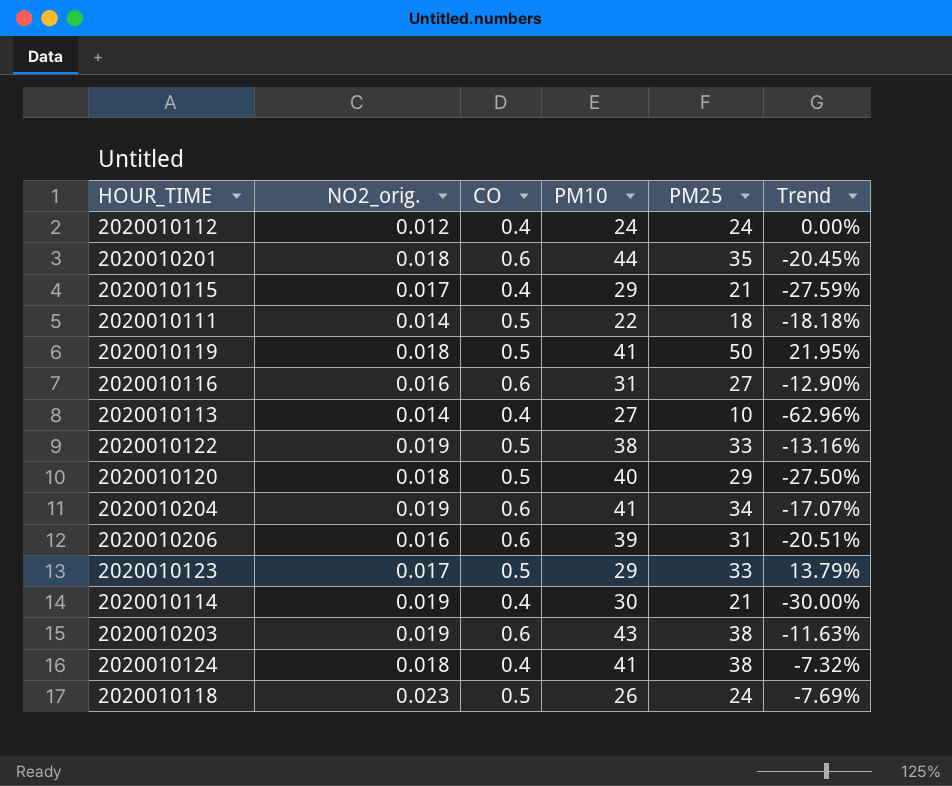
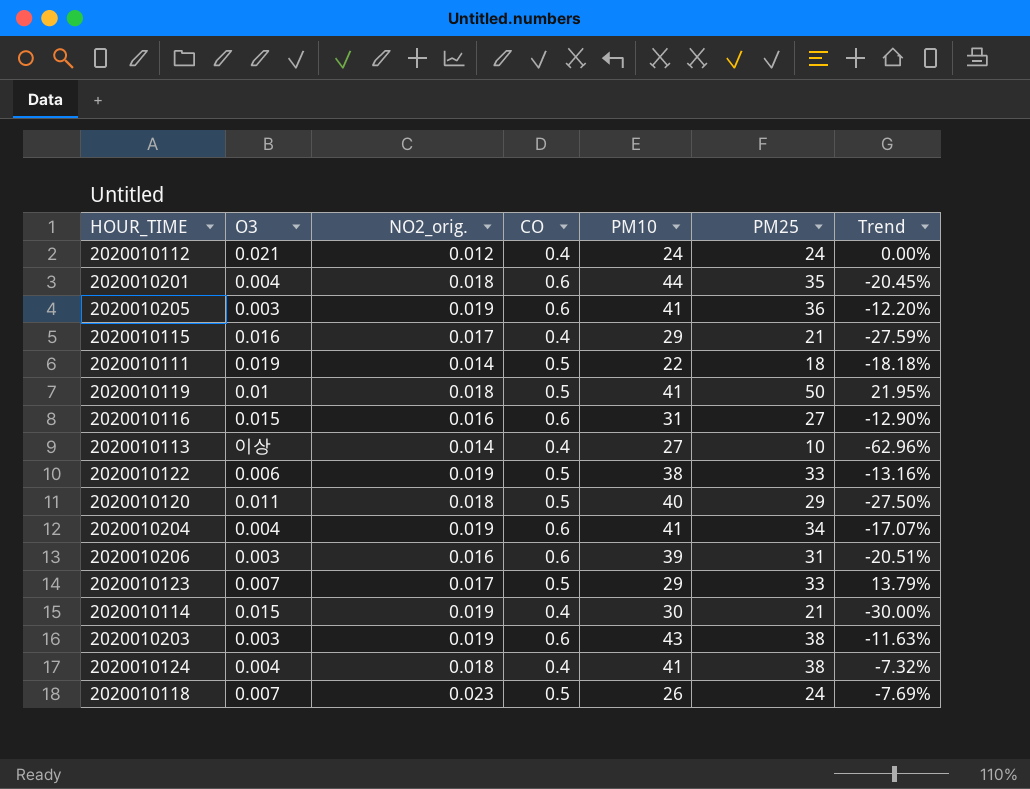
column O3 | position: none -> 2
row 2020010205: none -> 0.003 | 0.019 | 0.6 | 41 | 36 | -12.20%

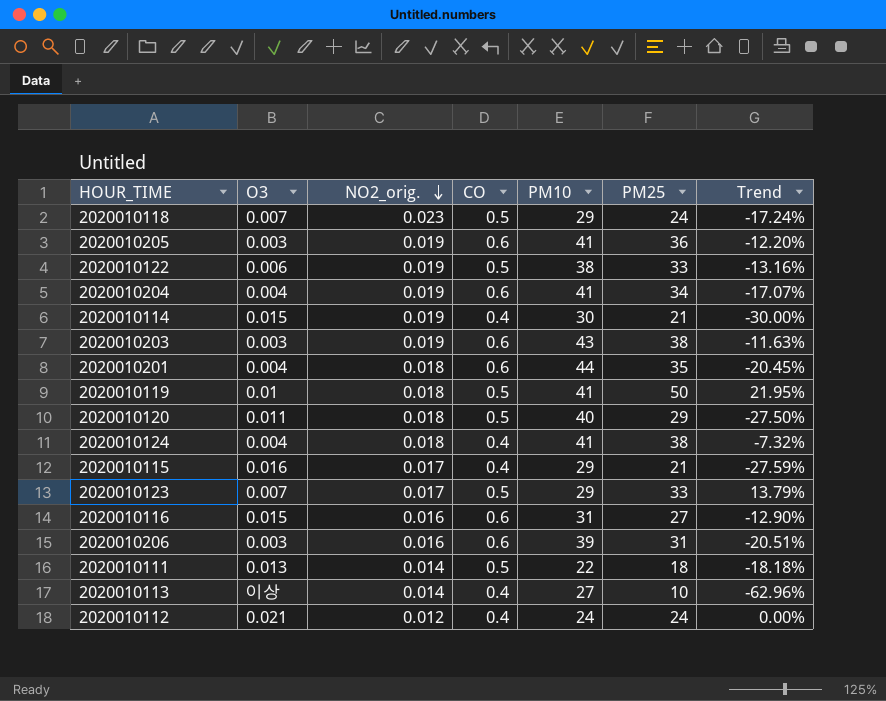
row order: none -> NO2_orig. descending
2020010118 | PM10: 26 -> 29
2020010118 | Trend: -7.69% -> -17.24%
2020010111 | O3: 0.019 -> 0.013

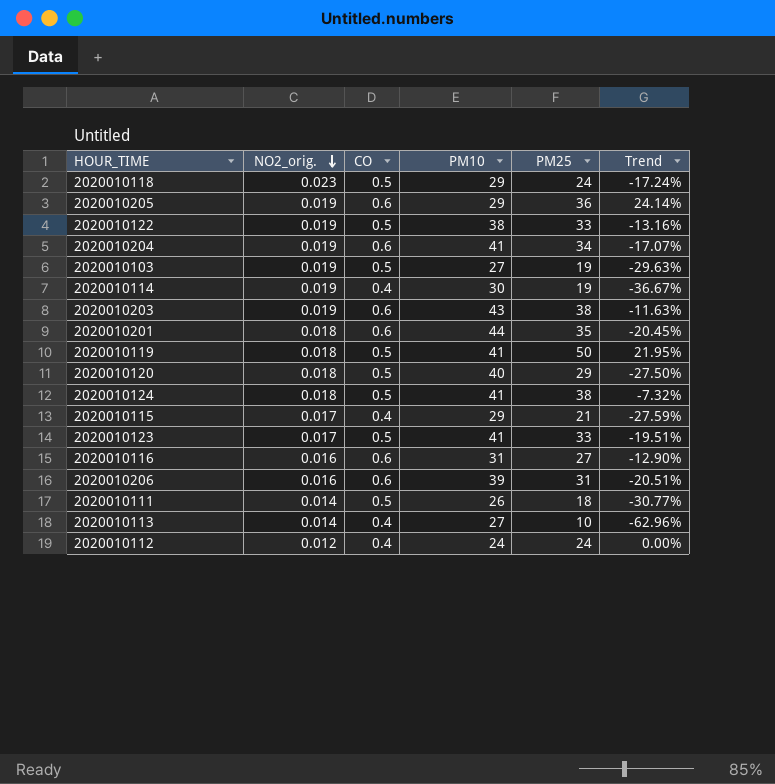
column O3 | position: 2 -> none
2020010205 | PM10: 41 -> 29
2020010205 | Trend: -12.20% -> 24.14%
row 2020010103: none -> 0.019 | 0.5 | 27 | 19 | -29.63%
2020010114 | PM25: 21 -> 19
2020010114 | Trend: -30.00% -> -36.67%
2020010124 | CO: 0.4 -> 0.5
2020010123 | PM10: 29 -> 41
2020010123 | Trend: 13.79% -> -19.51%
2020010111 | PM10: 22 -> 26
2020010111 | Trend: -18.18% -> -30.77%

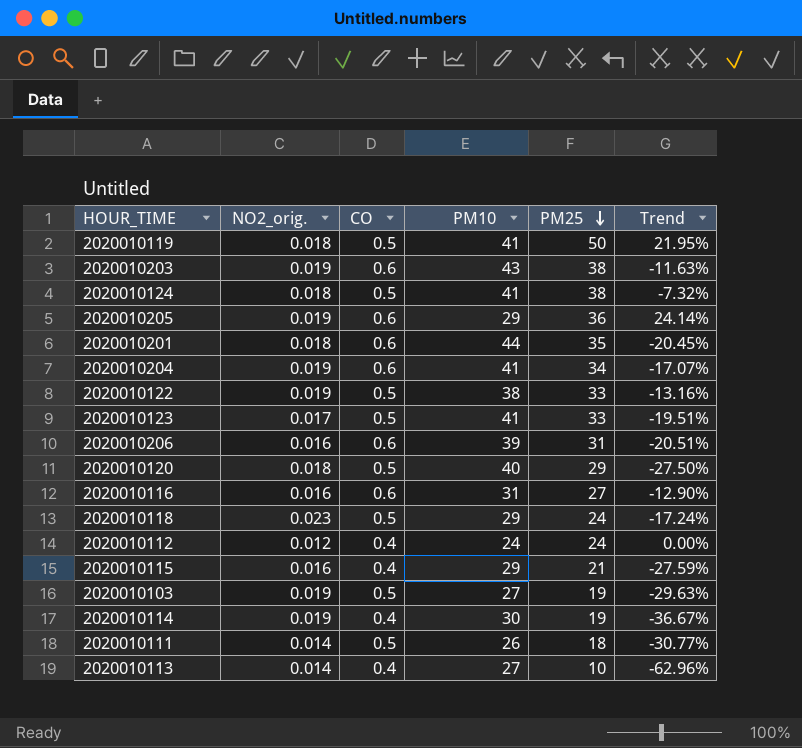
row order: NO2_orig. descending -> PM25 descending
2020010115 | NO2_orig.: 0.017 -> 0.016

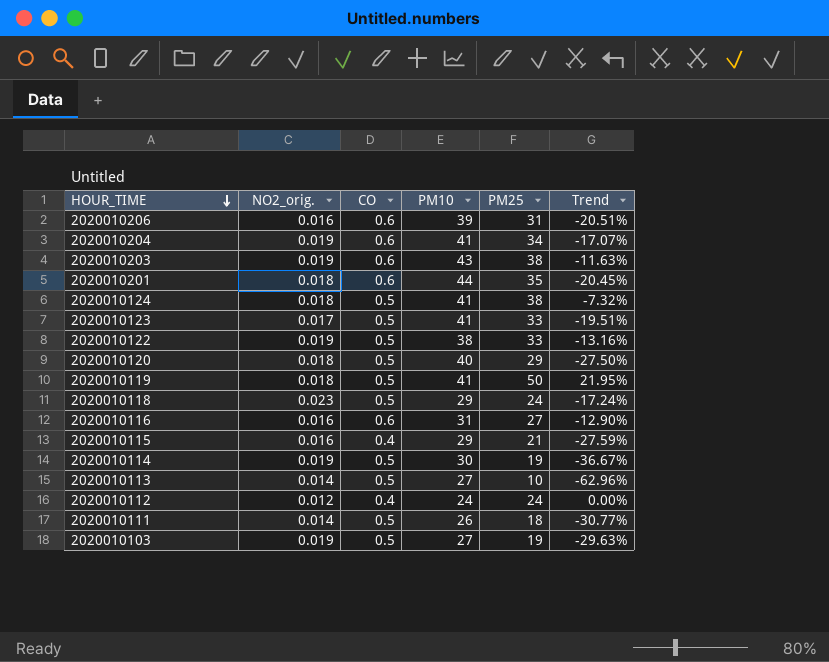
row order: PM25 descending -> HOUR_TIME descending
row 2020010205: 0.019 | 0.6 | 29 | 36 | 24.14% -> none
2020010114 | CO: 0.4 -> 0.5
2020010113 | CO: 0.4 -> 0.5

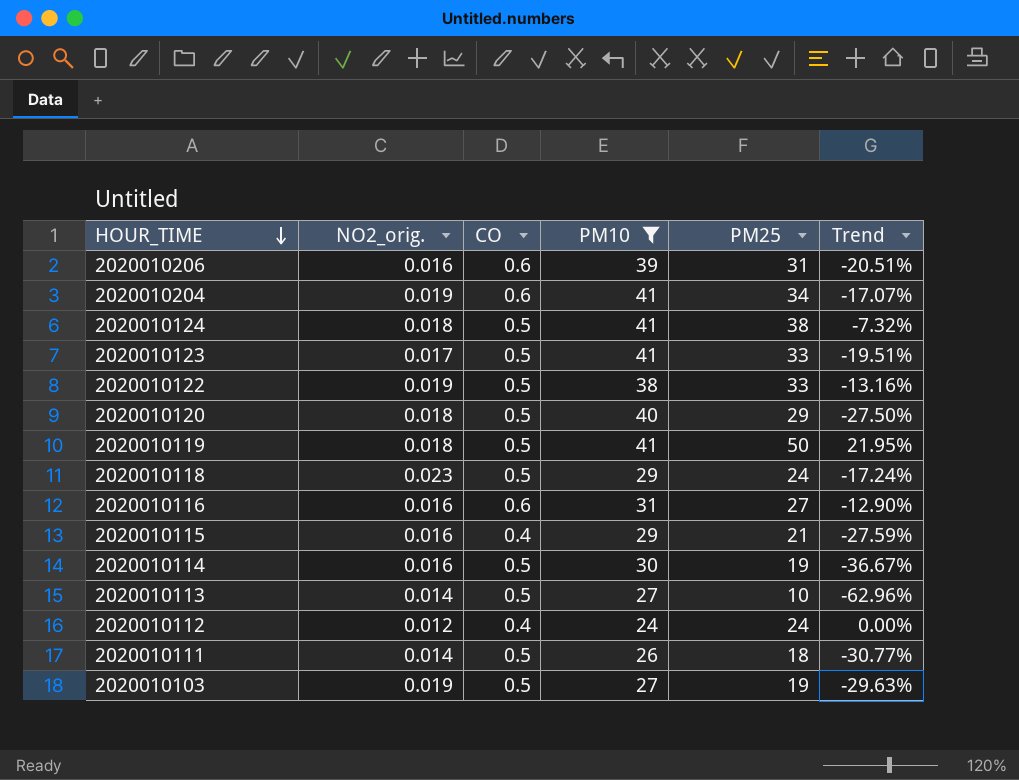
filter: none -> PM10 <= 41
2020010114 | NO2_orig.: 0.019 -> 0.016

